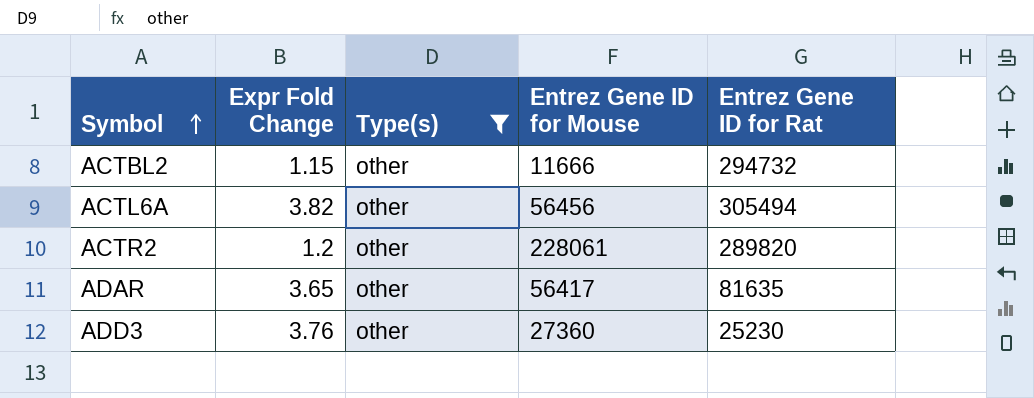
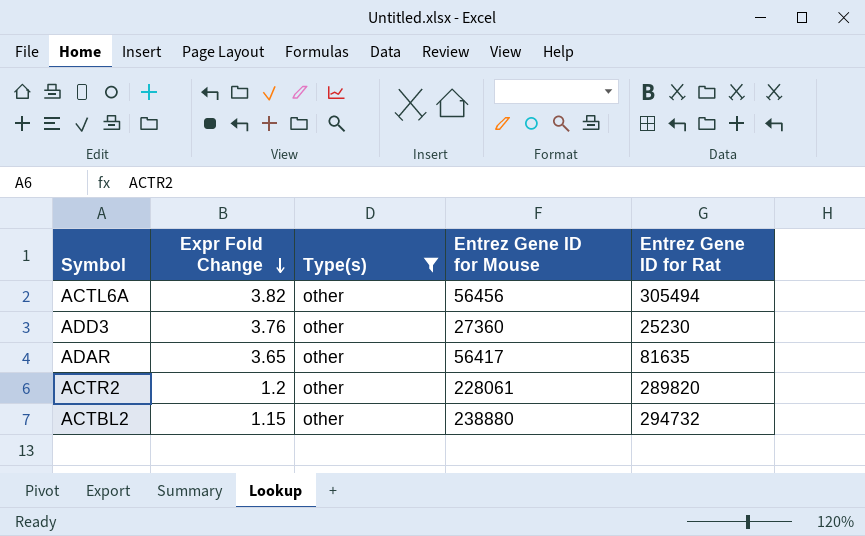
row order: Symbol ascending -> Expr Fold Change descending
ACTBL2 | Entrez Gene ID for Mouse: 11666 -> 238880

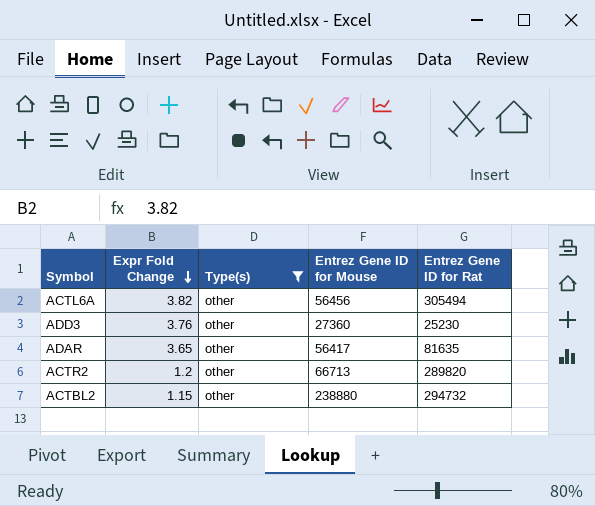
ACTR2 | Entrez Gene ID for Mouse: 228061 -> 66713

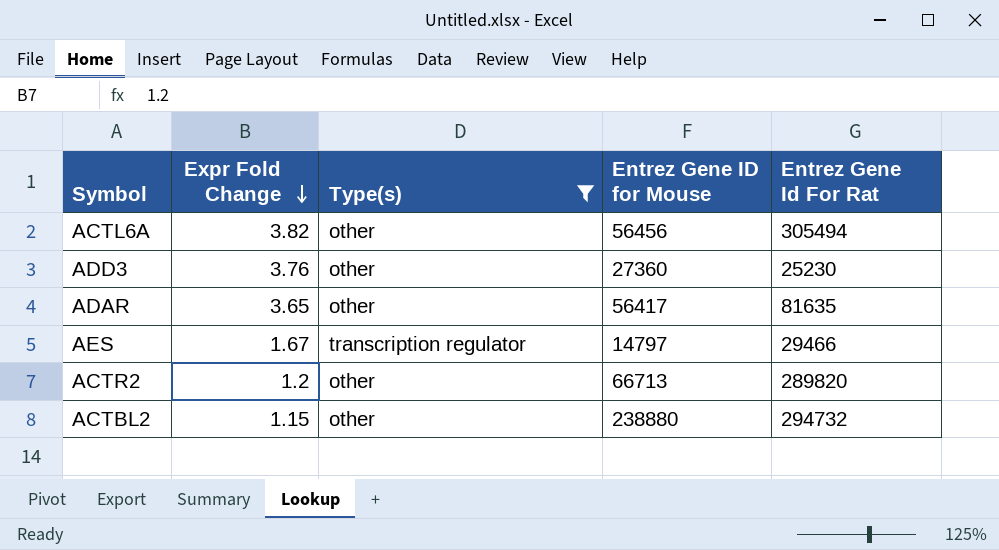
column name: Entrez Gene ID for Rat -> Entrez Gene Id For Rat
row AES: none -> 1.67 | transcription regulator | 14797 | 29466

